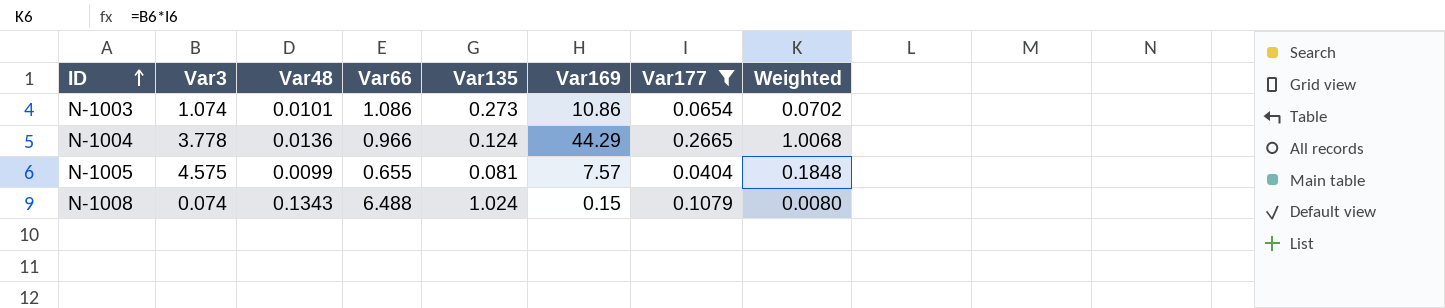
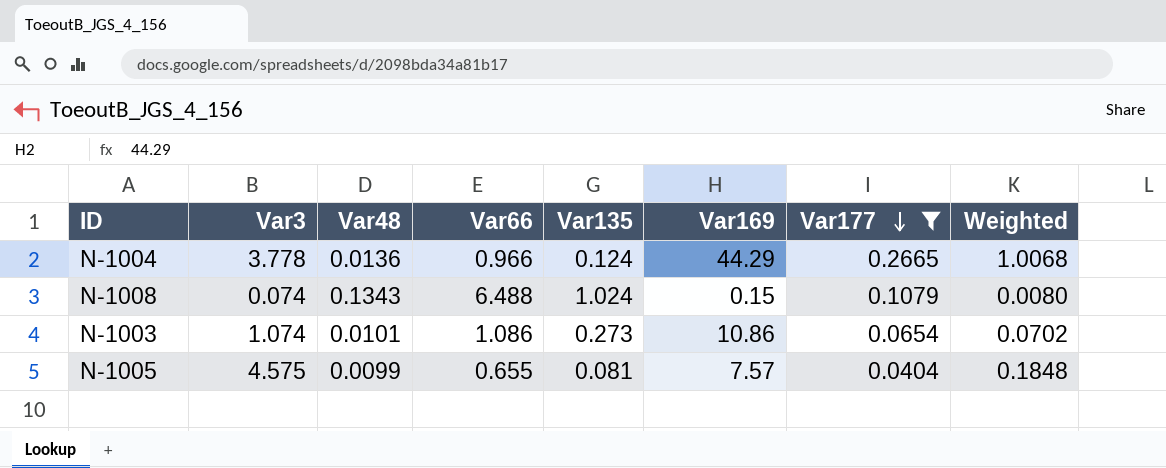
row order: ID ascending -> Var177 descending

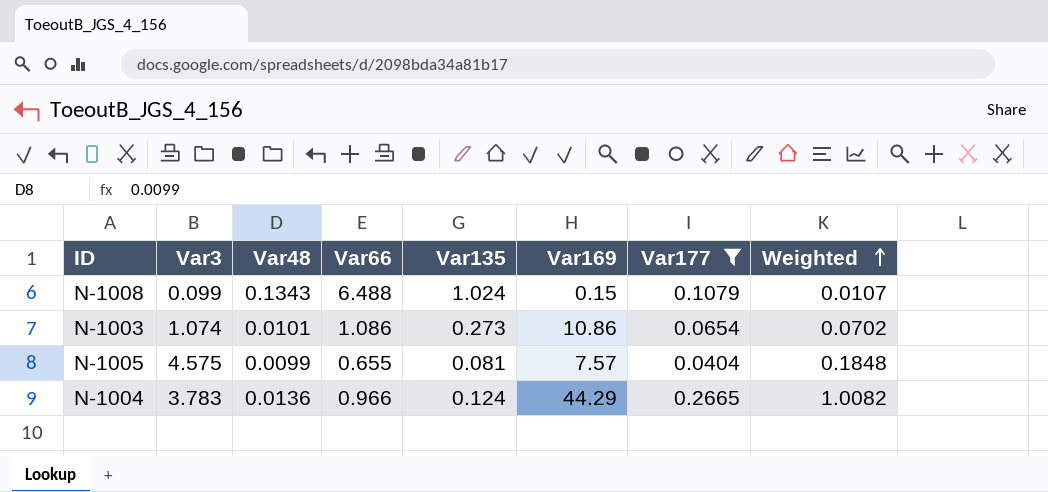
row order: Var177 descending -> Weighted ascending
N-1008 | Var3: 0.074 -> 0.099
N-1008 | Weighted: 0.0080 -> 0.0107
N-1004 | Var3: 3.778 -> 3.783
N-1004 | Weighted: 1.0068 -> 1.0082

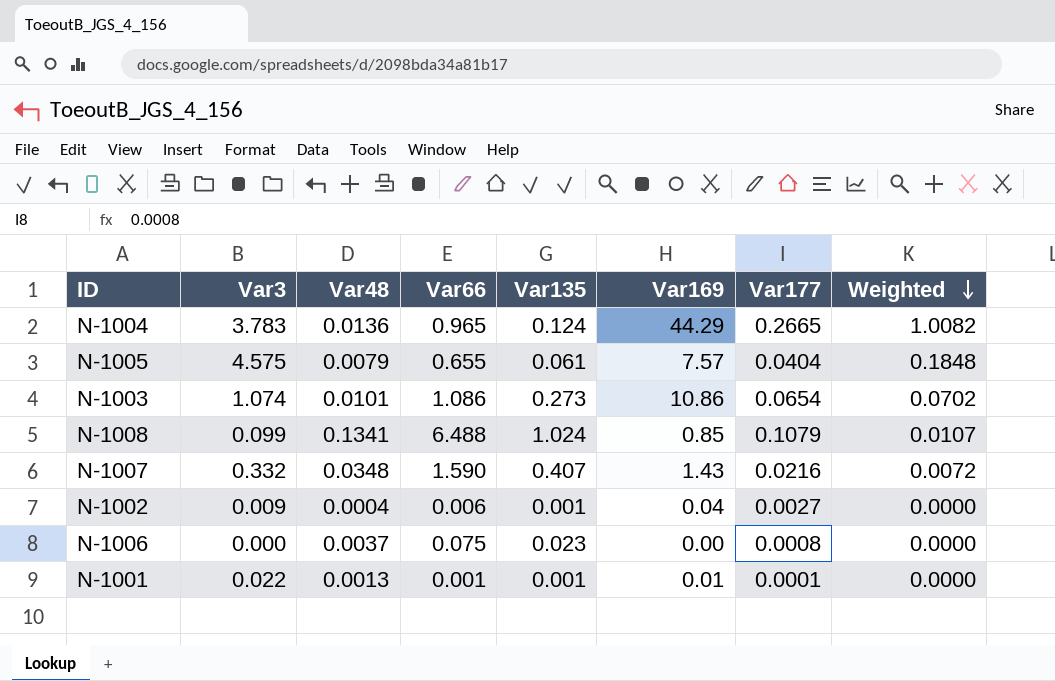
filter: Var177 >= 0.0404 -> none
row order: Weighted ascending -> Weighted descending
N-1004 | Var66: 0.966 -> 0.965
N-1005 | Var48: 0.0099 -> 0.0079
N-1005 | Var135: 0.081 -> 0.061
N-1008 | Var48: 0.1343 -> 0.1341
N-1008 | Var169: 0.15 -> 0.85

